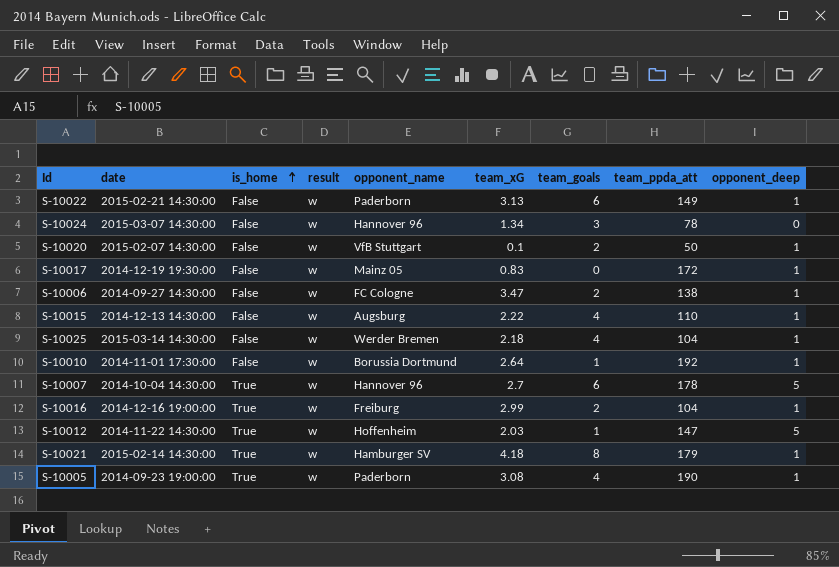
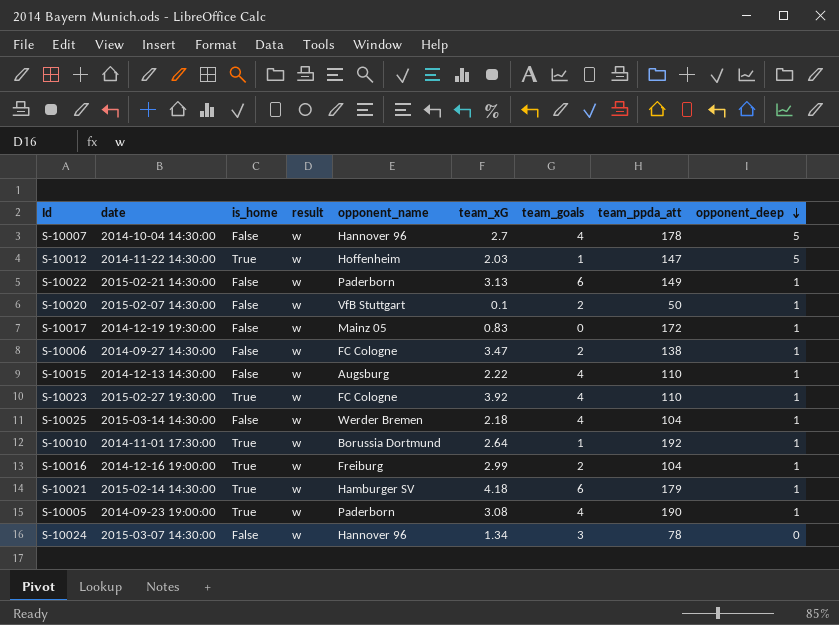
row order: is_home ascending -> opponent_deep descending
S-10007 | is_home: True -> False
S-10007 | team_goals: 6 -> 4
row S-10023: none -> 2015-02-27 19:30:00 | True | w | FC Cologne | 3.92 | 4 | 110 | 1
S-10010 | is_home: False -> True
S-10021 | team_goals: 8 -> 6

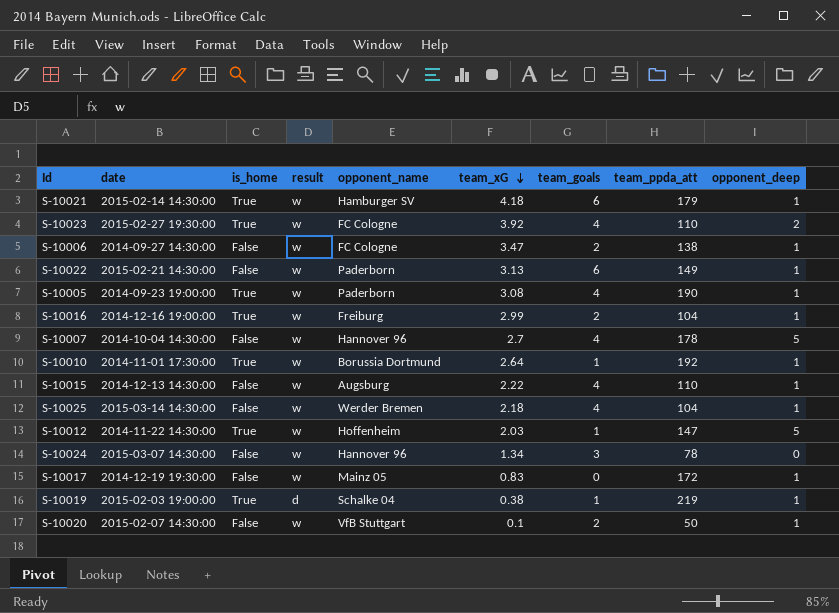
row order: opponent_deep descending -> team_xG descending
S-10023 | opponent_deep: 1 -> 2
row S-10019: none -> 2015-02-03 19:00:00 | True | d | Schalke 04 | 0.38 | 1 | 219 | 1

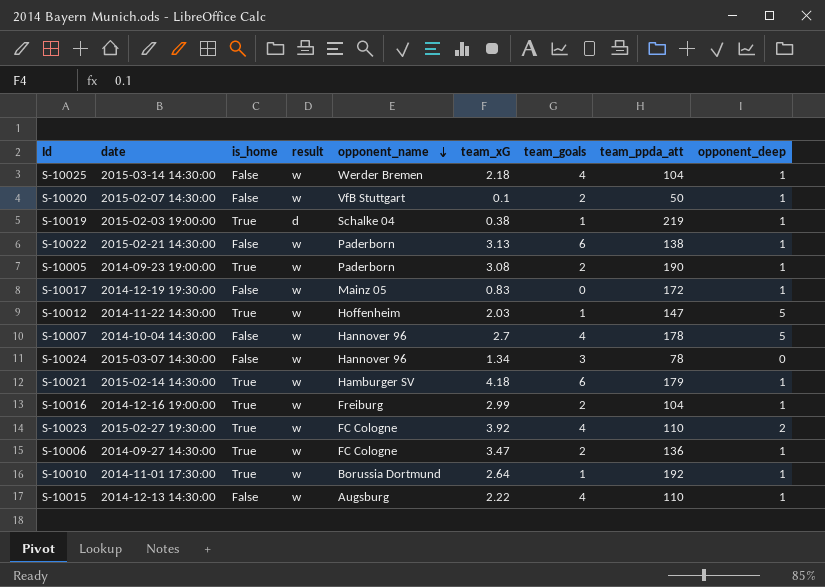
row order: team_xG descending -> opponent_name descending
S-10022 | team_ppda_att: 149 -> 138
S-10005 | team_goals: 4 -> 2
S-10006 | is_home: False -> True
S-10006 | team_ppda_att: 138 -> 136

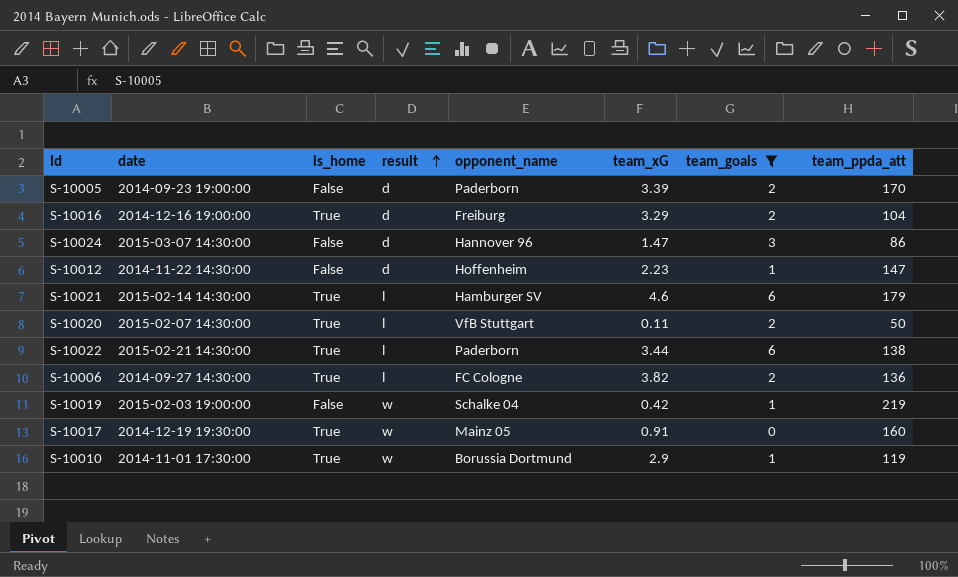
filter: none -> team_goals != 4
row order: opponent_name descending -> result ascending
column opponent_deep | position: 9 -> none
S-10005 | is_home: True -> False
S-10005 | result: w -> d
S-10005 | team_xG: 3.08 -> 3.39
S-10005 | team_ppda_att: 190 -> 170
S-10016 | result: w -> d
S-10016 | team_xG: 2.99 -> 3.29
S-10024 | result: w -> d
S-10024 | team_xG: 1.34 -> 1.47
S-10024 | team_ppda_att: 78 -> 86
S-10012 | is_home: True -> False
S-10012 | result: w -> d
S-10012 | team_xG: 2.03 -> 2.23
S-10021 | result: w -> l
S-10021 | team_xG: 4.18 -> 4.6
S-10020 | is_home: False -> True
S-10020 | result: w -> l
S-10020 | team_xG: 0.1 -> 0.11
S-10022 | is_home: False -> True
S-10022 | result: w -> l
S-10022 | team_xG: 3.13 -> 3.44
S-10006 | result: w -> l
S-10006 | team_xG: 3.47 -> 3.82
S-10019 | is_home: True -> False
S-10019 | result: d -> w
S-10019 | team_xG: 0.38 -> 0.42
S-10017 | is_home: False -> True
S-10017 | team_xG: 0.83 -> 0.91
S-10017 | team_ppda_att: 172 -> 160
S-10010 | team_xG: 2.64 -> 2.9
S-10010 | team_ppda_att: 192 -> 119

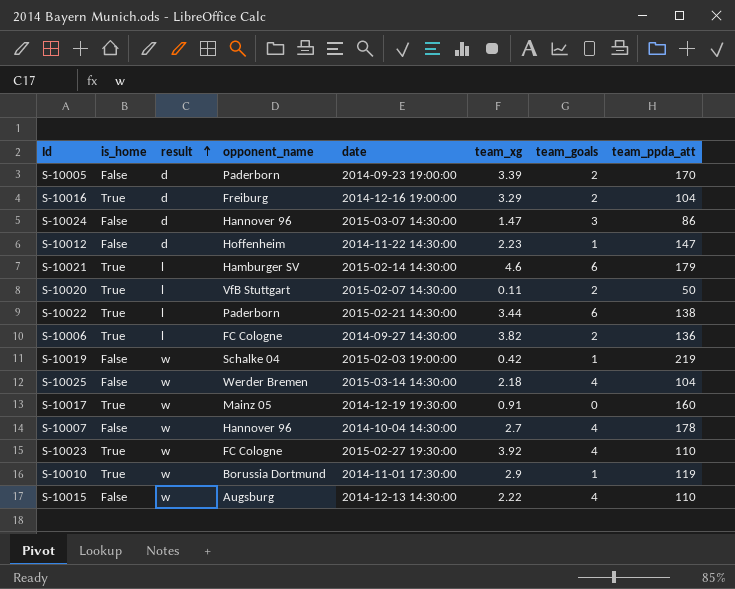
filter: team_goals != 4 -> none
column date | position: 2 -> 5
column name: team_xG -> team_xg

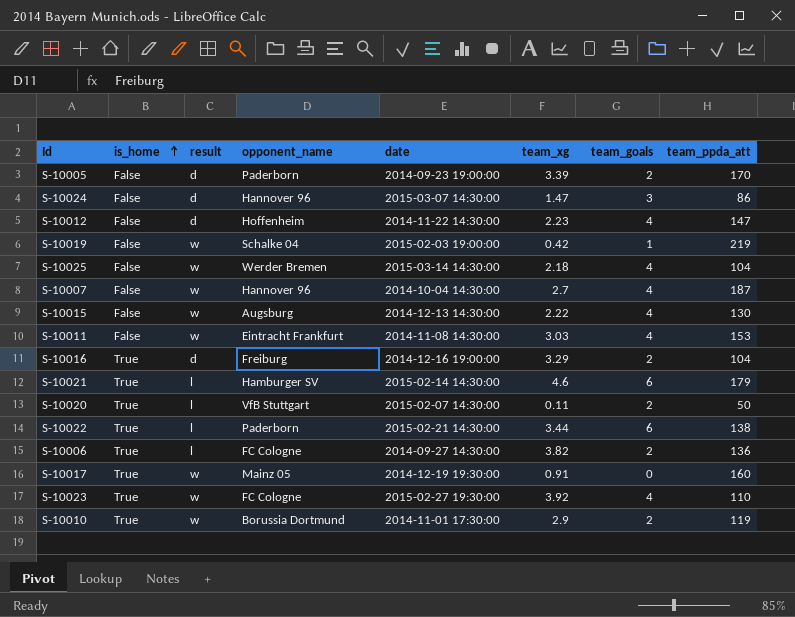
row order: result ascending -> is_home ascending
S-10012 | team_goals: 1 -> 4
S-10007 | team_ppda_att: 178 -> 187
S-10015 | team_ppda_att: 110 -> 130
row S-10011: none -> False | w | Eintracht Frankfurt | 2014-11-08 14:30:00 | 3.03 | 4 | 153
S-10010 | team_goals: 1 -> 2

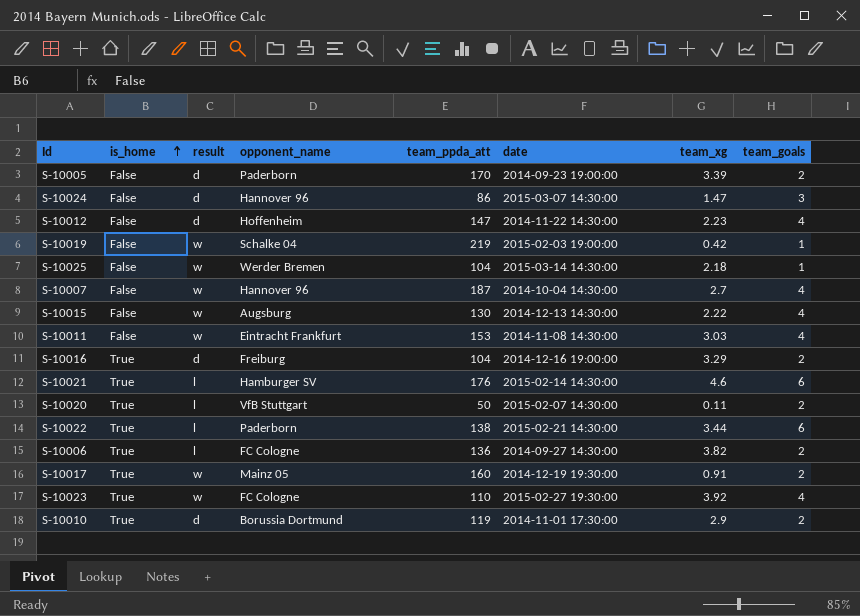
column team_ppda_att | position: 8 -> 5
S-10025 | team_goals: 4 -> 1
S-10021 | team_ppda_att: 179 -> 176
S-10017 | team_goals: 0 -> 2
S-10010 | result: w -> d

